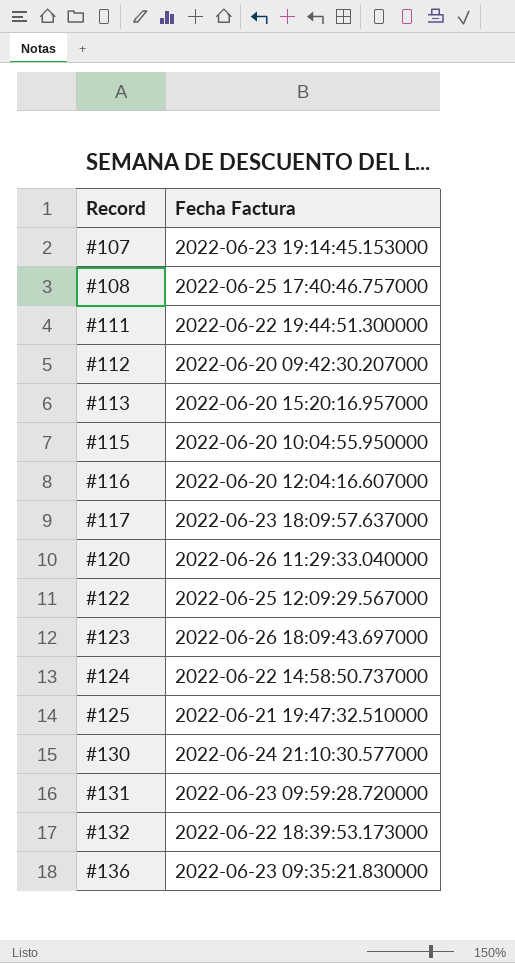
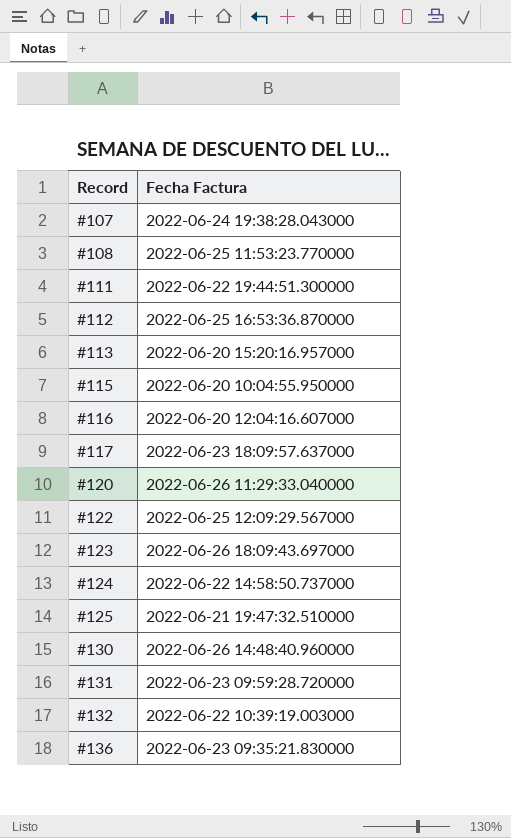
#107 | Fecha Factura: 2022-06-23 19:14:45.153000 -> 2022-06-24 19:38:28.043000
#108 | Fecha Factura: 2022-06-25 17:40:46.757000 -> 2022-06-25 11:53:23.770000
#112 | Fecha Factura: 2022-06-20 09:42:30.207000 -> 2022-06-25 16:53:36.870000
#130 | Fecha Factura: 2022-06-24 21:10:30.577000 -> 2022-06-26 14:48:40.960000
#132 | Fecha Factura: 2022-06-22 18:39:53.173000 -> 2022-06-22 10:39:19.003000

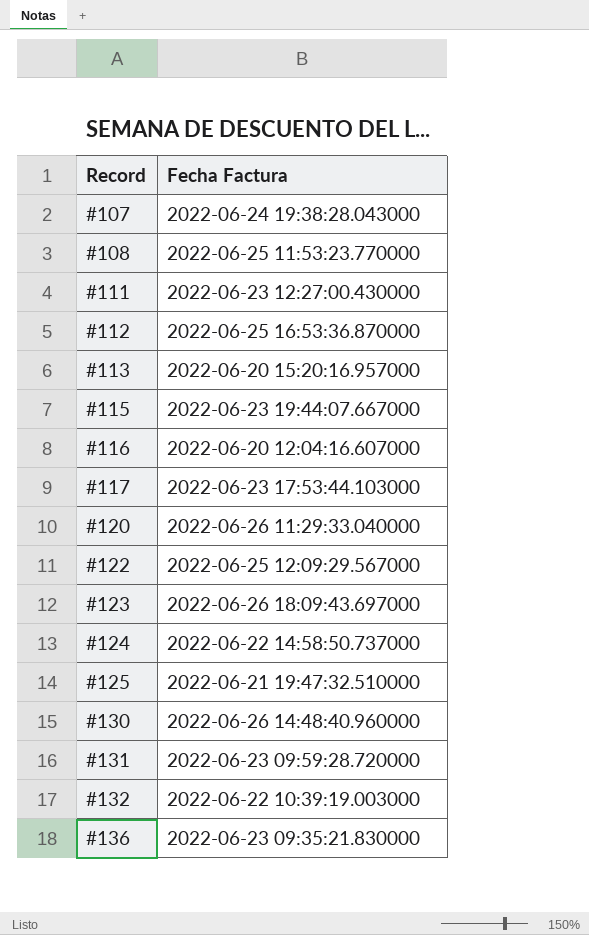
#111 | Fecha Factura: 2022-06-22 19:44:51.300000 -> 2022-06-23 12:27:00.430000
#115 | Fecha Factura: 2022-06-20 10:04:55.950000 -> 2022-06-23 19:44:07.667000
#117 | Fecha Factura: 2022-06-23 18:09:57.637000 -> 2022-06-23 17:53:44.103000

